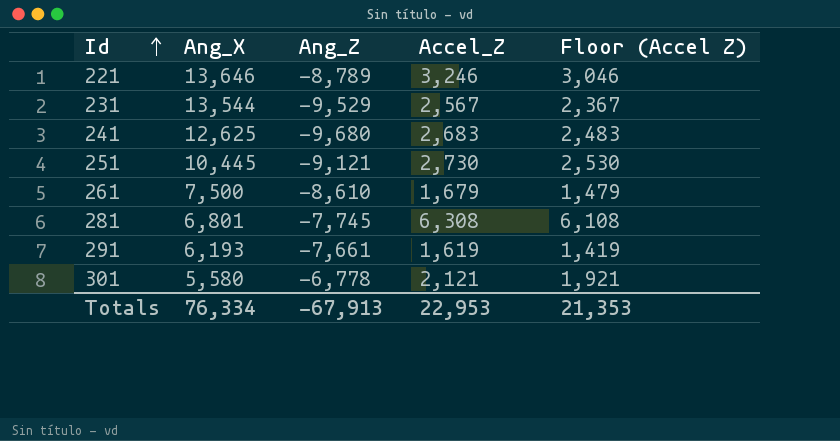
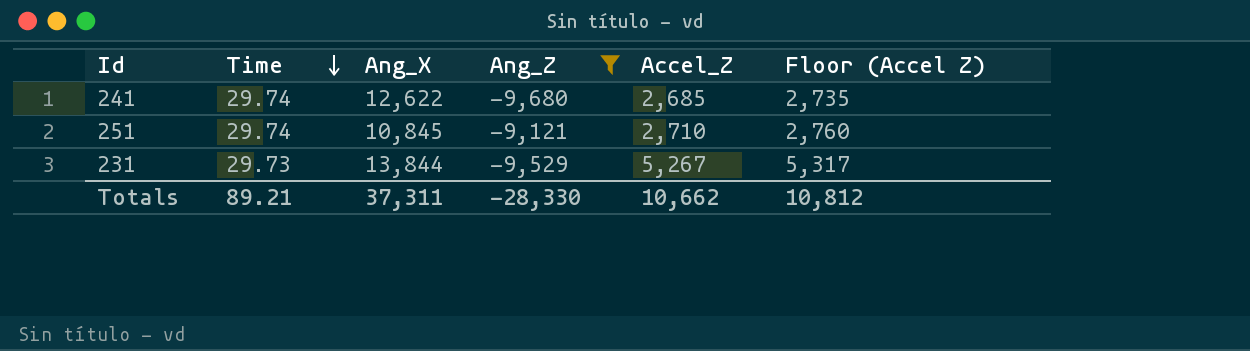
filter: none -> Ang_Z <= -9,121
row order: Id ascending -> Time descending
column Time | position: none -> 2
column Floor (Accel Z) | formula: [Accel_Z] - 200 -> [Accel_Z] + 50
241 | Ang_X: 12,625 -> 12,622
241 | Accel_Z: 2,683 -> 2,685
251 | Ang_X: 10,445 -> 10,845
251 | Accel_Z: 2,730 -> 2,710
231 | Ang_X: 13,544 -> 13,844
231 | Accel_Z: 2,567 -> 5,267
Totals | Ang_X: 76,334 -> 37,311
Totals | Ang_Z: -67,913 -> -28,330
Totals | Accel_Z: 22,953 -> 10,662
Totals | Floor (Accel Z): 21,353 -> 10,812

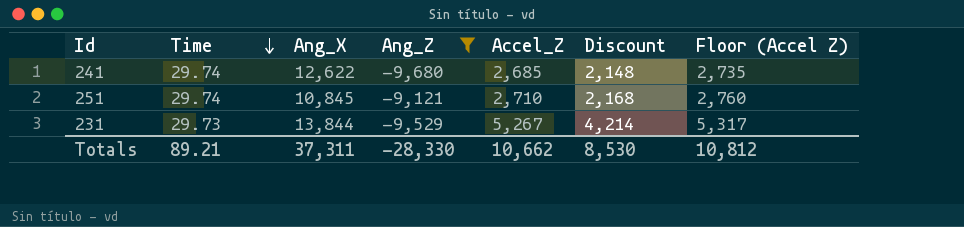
column Discount | formula: none -> [Accel_Z] * 0.8

